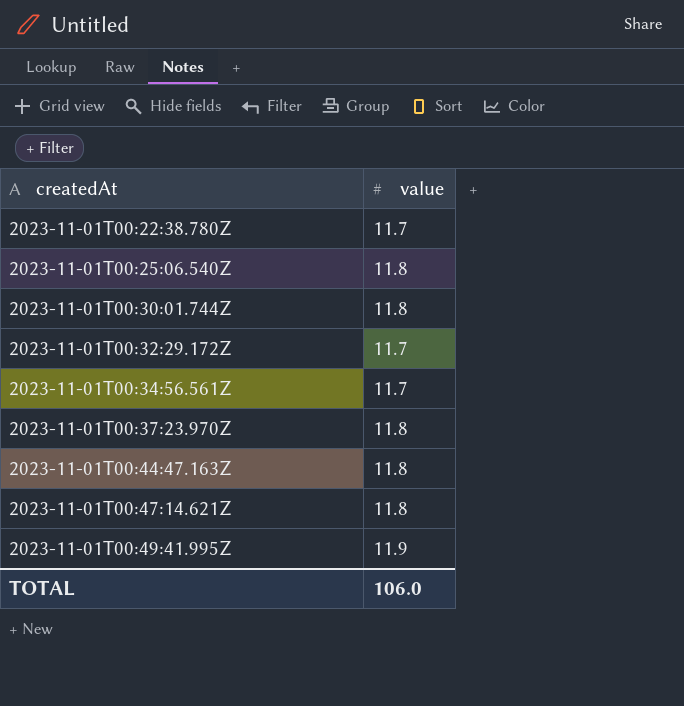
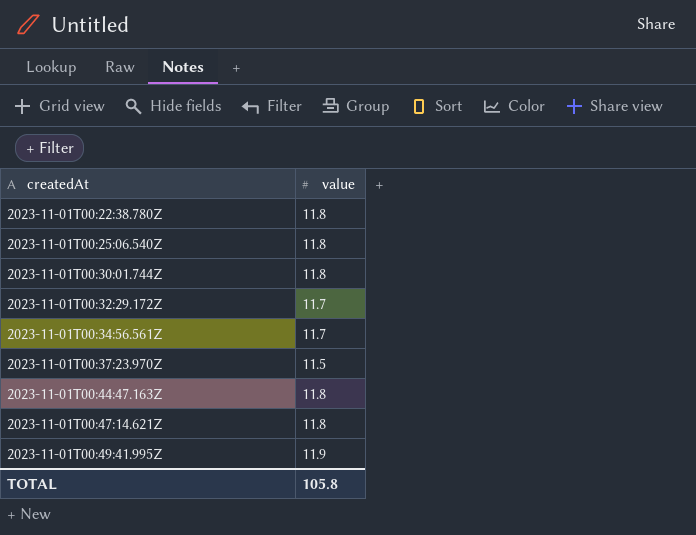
2023-11-01T00:22:38.780Z | value: 11.7 -> 11.8
2023-11-01T00:37:23.970Z | value: 11.8 -> 11.5
TOTAL | value: 106.0 -> 105.8

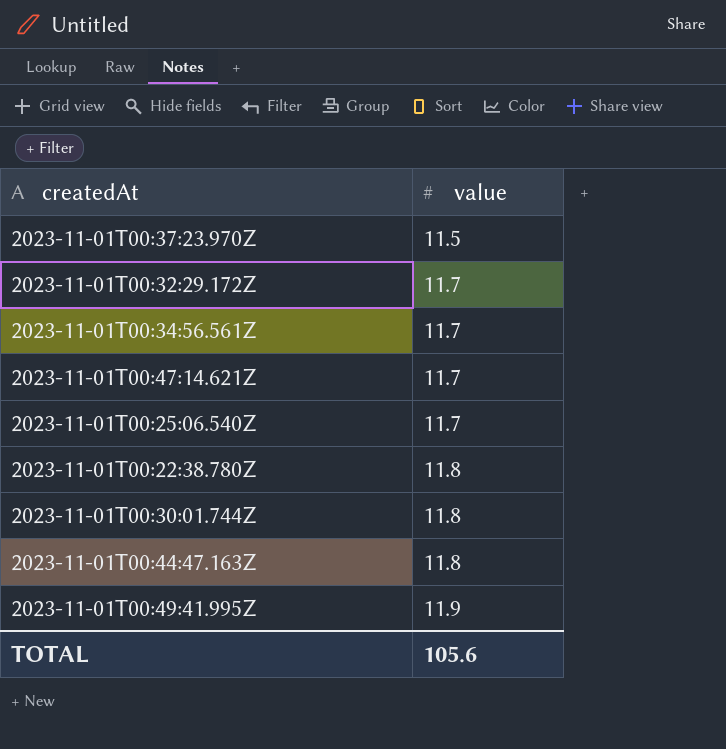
row order: createdAt ascending -> value ascending
2023-11-01T00:47:14.621Z | value: 11.8 -> 11.7
2023-11-01T00:25:06.540Z | value: 11.8 -> 11.7
TOTAL | value: 105.8 -> 105.6

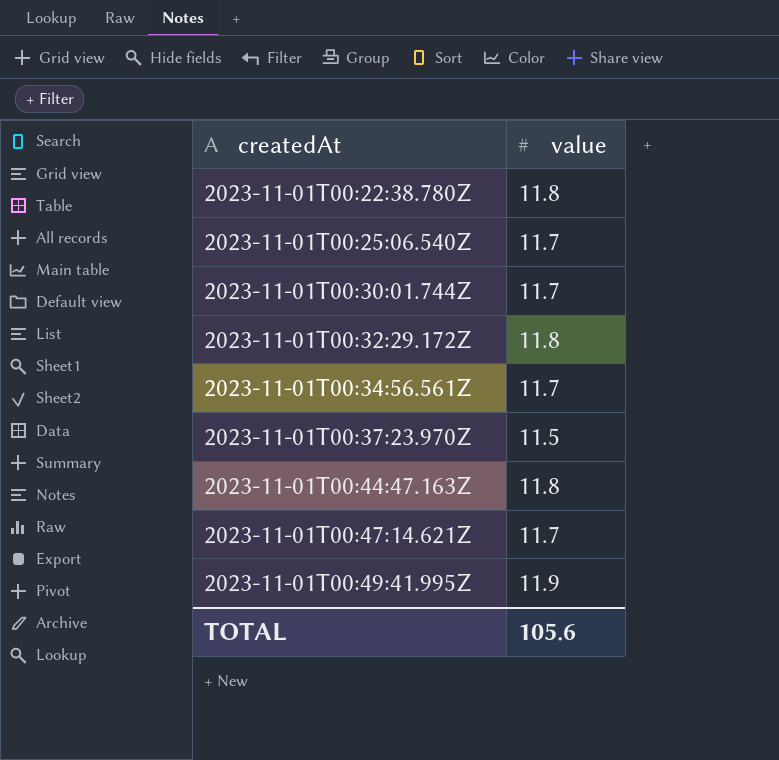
row order: value ascending -> createdAt ascending
2023-11-01T00:30:01.744Z | value: 11.8 -> 11.7
2023-11-01T00:32:29.172Z | value: 11.7 -> 11.8

